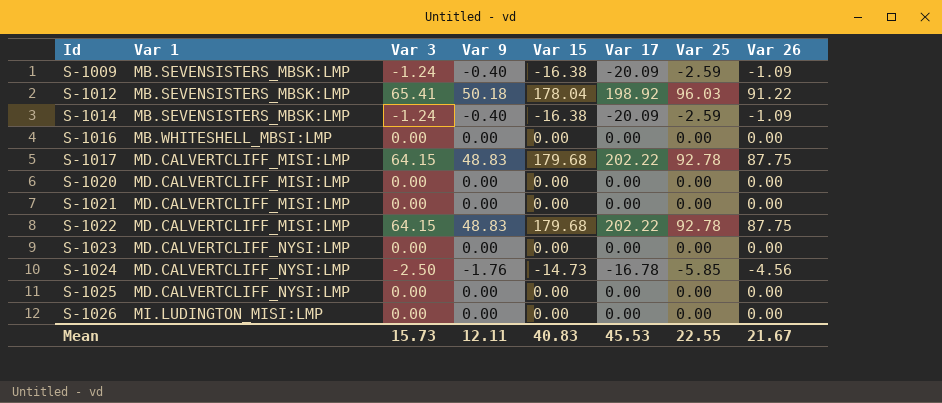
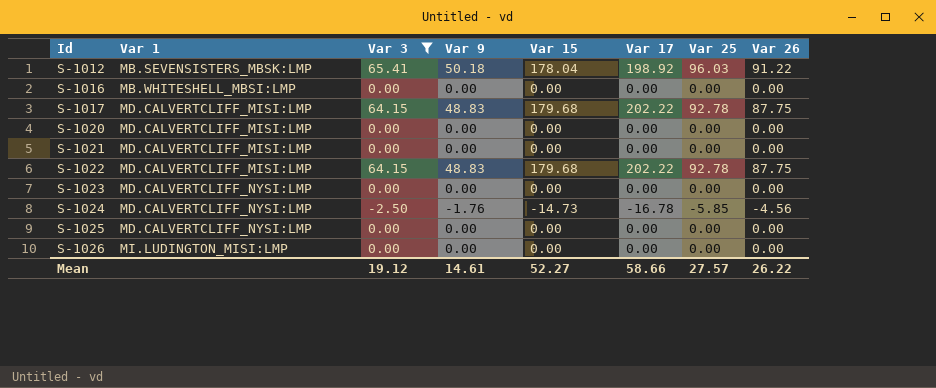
filter: none -> Var 3 != -1.24
Mean | Var 3: 15.73 -> 19.12
Mean | Var 9: 12.11 -> 14.61
Mean | Var 15: 40.83 -> 52.27
Mean | Var 17: 45.53 -> 58.66
Mean | Var 25: 22.55 -> 27.57
Mean | Var 26: 21.67 -> 26.22

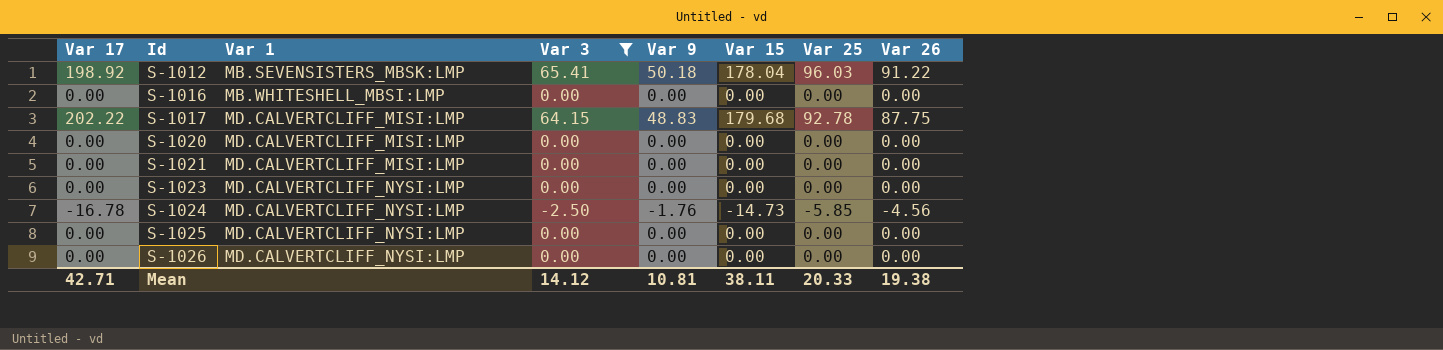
column Var 17 | position: 6 -> 1
row S-1022: MD.CALVERTCLIFF_MISI:LMP | 64.15 | 48.83 | 179.68 | 202.22 | 92.78 | 87.75 -> none
S-1026 | Var 1: MI.LUDINGTON_MISI:LMP -> MD.CALVERTCLIFF_NYSI:LMP
Mean | Var 17: 58.66 -> 42.71
Mean | Var 3: 19.12 -> 14.12
Mean | Var 9: 14.61 -> 10.81
Mean | Var 15: 52.27 -> 38.11
Mean | Var 25: 27.57 -> 20.33
Mean | Var 26: 26.22 -> 19.38

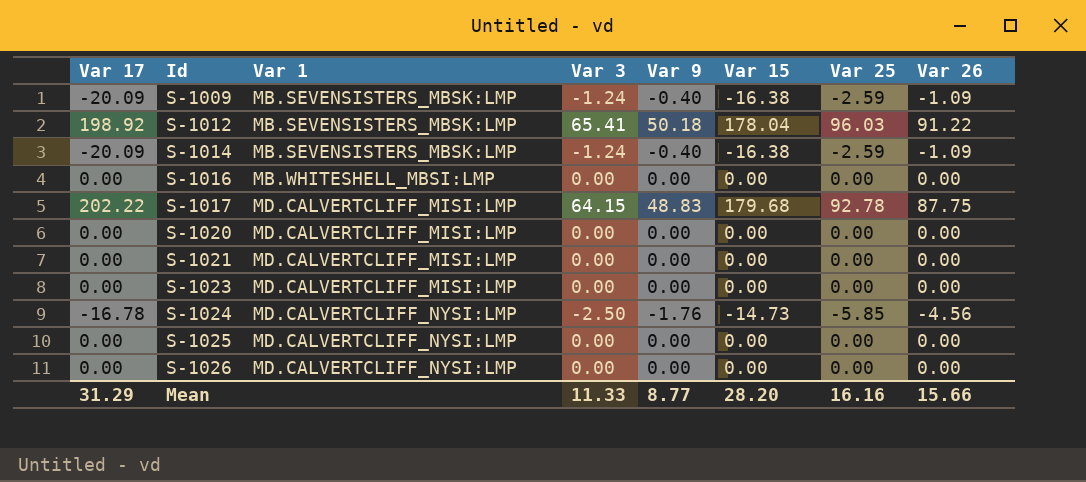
filter: Var 3 != -1.24 -> none
S-1023 | Var 1: MD.CALVERTCLIFF_NYSI:LMP -> MD.CALVERTCLIFF_MISI:LMP
Mean | Var 17: 42.71 -> 31.29
Mean | Var 3: 14.12 -> 11.33
Mean | Var 9: 10.81 -> 8.77
Mean | Var 15: 38.11 -> 28.20
Mean | Var 25: 20.33 -> 16.16
Mean | Var 26: 19.38 -> 15.66

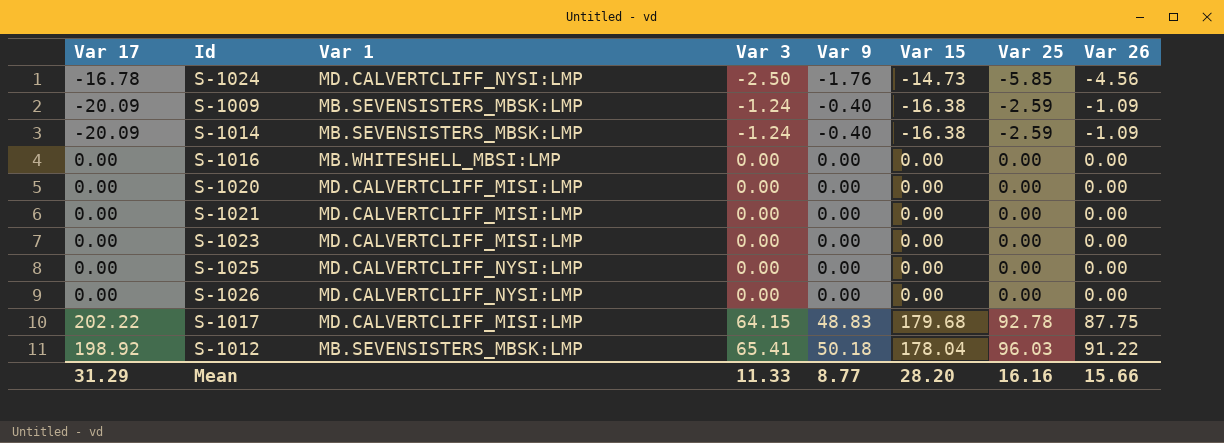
row order: Id ascending -> Var 3 ascending

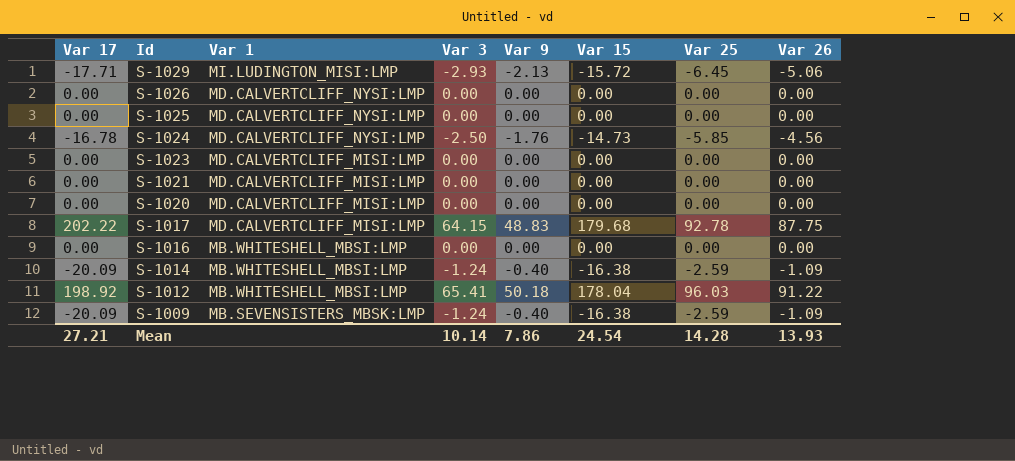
row order: Var 3 ascending -> Id descending
row S-1029: none -> -17.71 | MI.LUDINGTON_MISI:LMP | -2.93 | -2.13 | -15.72 | -6.45 | -5.06
S-1014 | Var 1: MB.SEVENSISTERS_MBSK:LMP -> MB.WHITESHELL_MBSI:LMP
S-1012 | Var 1: MB.SEVENSISTERS_MBSK:LMP -> MB.WHITESHELL_MBSI:LMP
Mean | Var 17: 31.29 -> 27.21
Mean | Var 3: 11.33 -> 10.14
Mean | Var 9: 8.77 -> 7.86
Mean | Var 15: 28.20 -> 24.54
Mean | Var 25: 16.16 -> 14.28
Mean | Var 26: 15.66 -> 13.93

